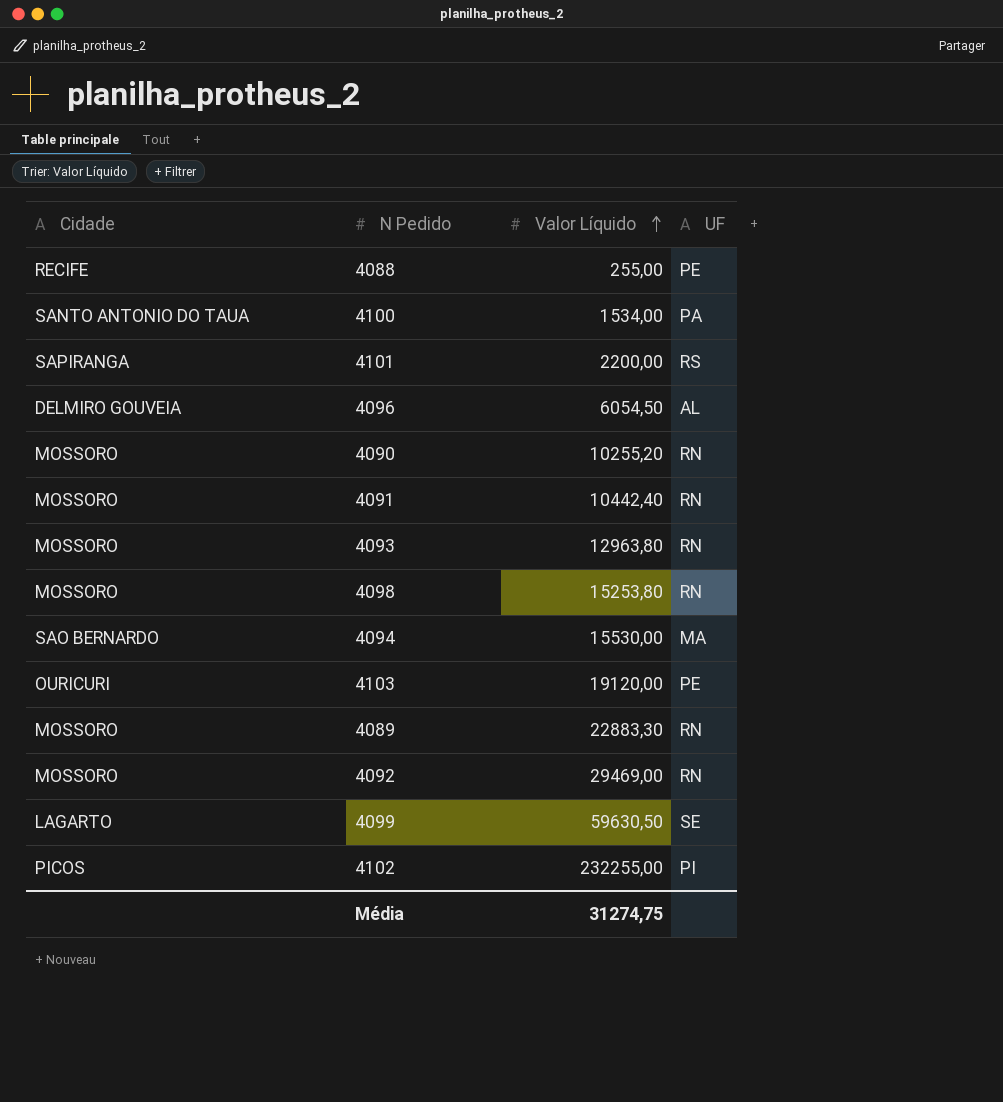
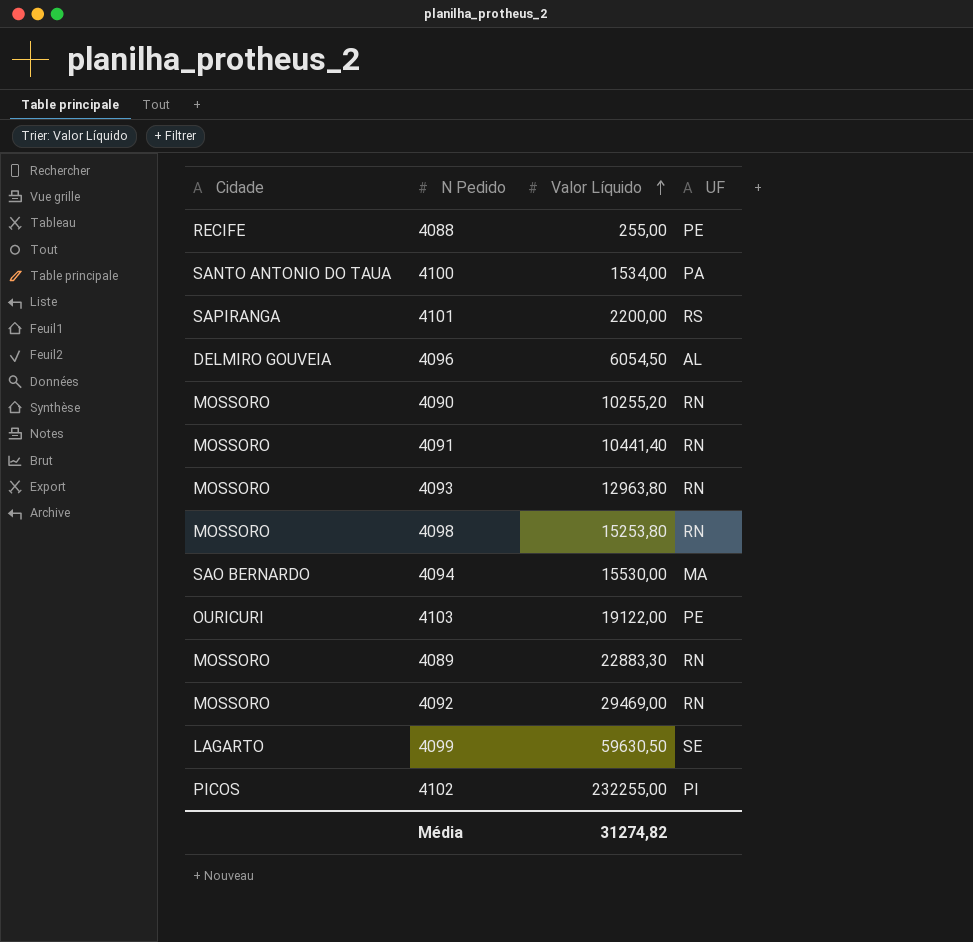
4091 | Valor Líquido: 10442,40 -> 10441,40
4103 | Valor Líquido: 19120,00 -> 19122,00
Média | Valor Líquido: 31274,75 -> 31274,82

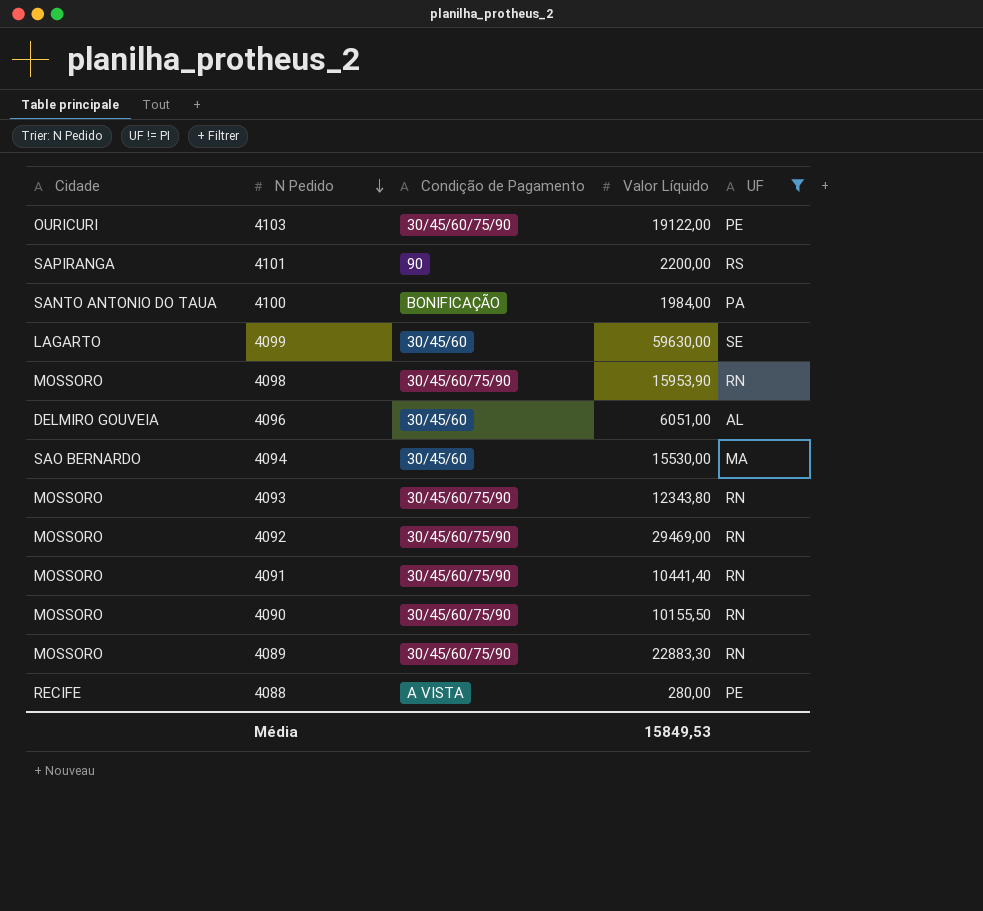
filter: none -> UF != PI
row order: Valor Líquido ascending -> N Pedido descending
column Condição de Pagamento | position: none -> 3
4100 | Valor Líquido: 1534,00 -> 1984,00
4099 | Valor Líquido: 59630,50 -> 59630,00
4098 | Valor Líquido: 15253,80 -> 15953,90
4096 | Valor Líquido: 6054,50 -> 6051,00
4093 | Valor Líquido: 12963,80 -> 12343,80
4090 | Valor Líquido: 10255,20 -> 10155,50
4088 | Valor Líquido: 255,00 -> 280,00
Média | Valor Líquido: 31274,82 -> 15849,53

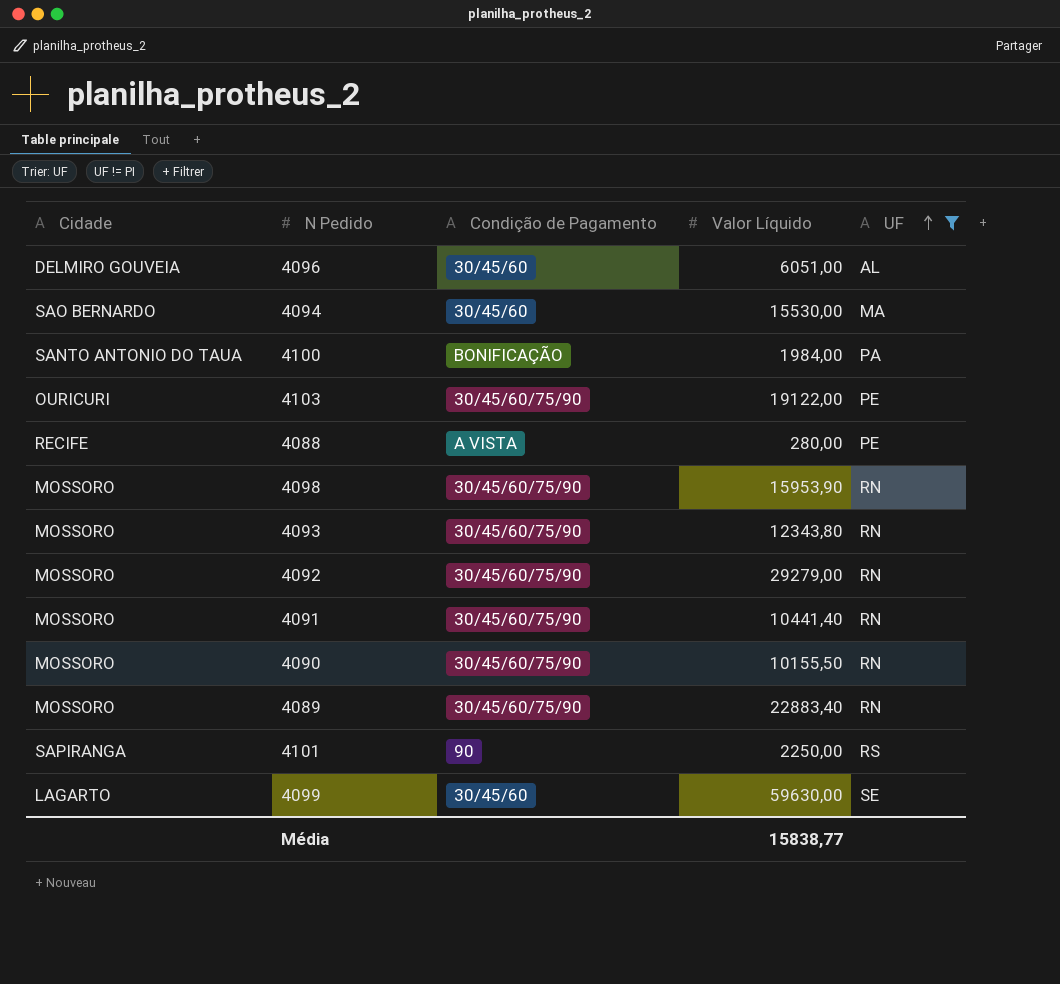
row order: N Pedido descending -> UF ascending
4092 | Valor Líquido: 29469,00 -> 29279,00
4089 | Valor Líquido: 22883,30 -> 22883,40
4101 | Valor Líquido: 2200,00 -> 2250,00
Média | Valor Líquido: 15849,53 -> 15838,77

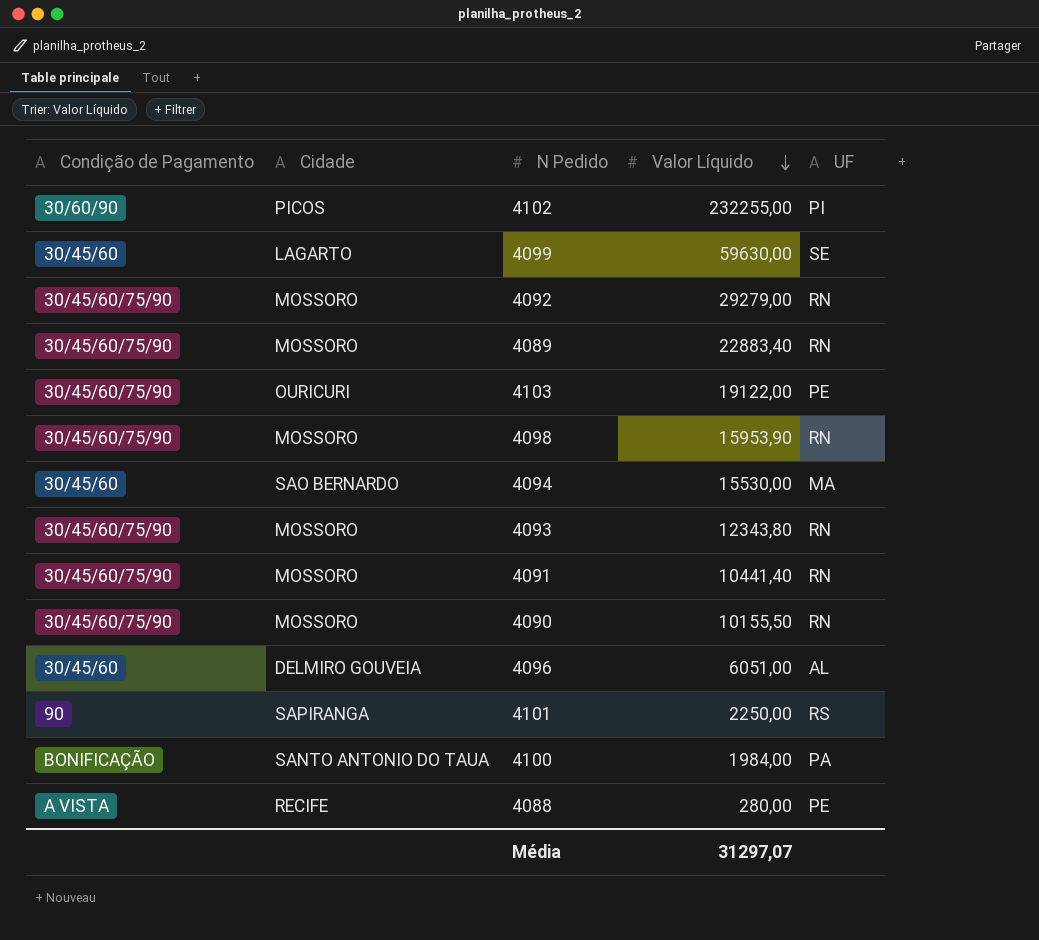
filter: UF != PI -> none
row order: UF ascending -> Valor Líquido descending
column Condição de Pagamento | position: 3 -> 1
Média | Valor Líquido: 15838,77 -> 31297,07

